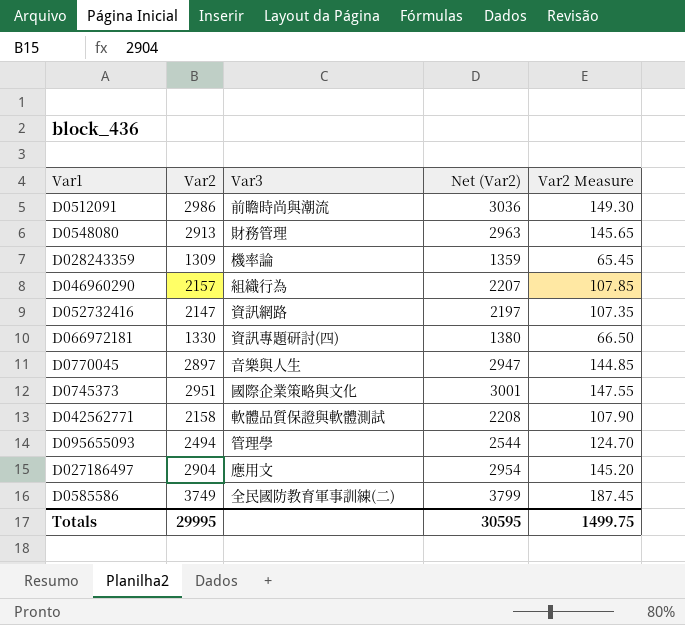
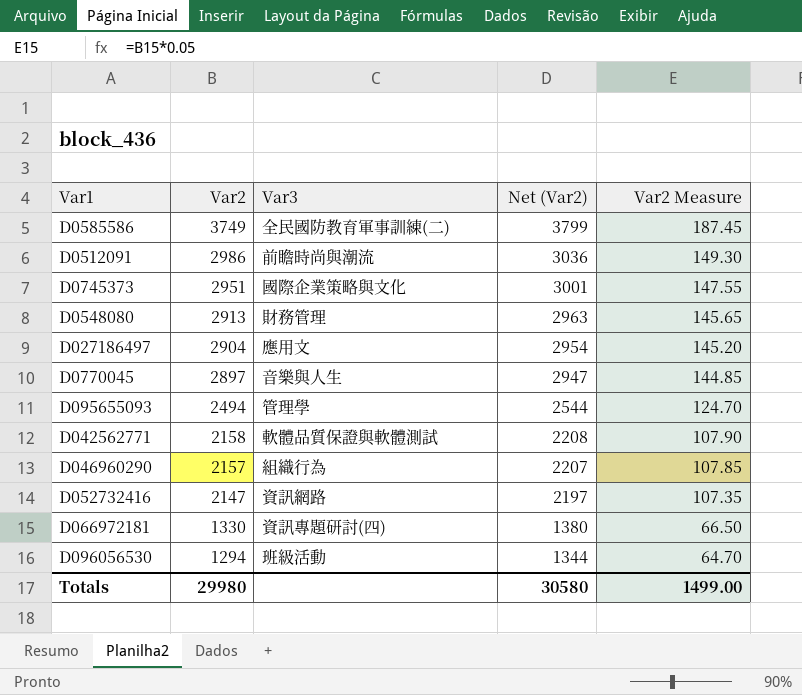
row order: none -> Var2 descending
row D028243359: 1309 | 機率論 | 1359 | 65.45 -> none
row D096056530: none -> 1294 | 班級活動 | 1344 | 64.70
Totals | Var2: 29995 -> 29980
Totals | Net (Var2): 30595 -> 30580
Totals | Var2 Measure: 1499.75 -> 1499.00

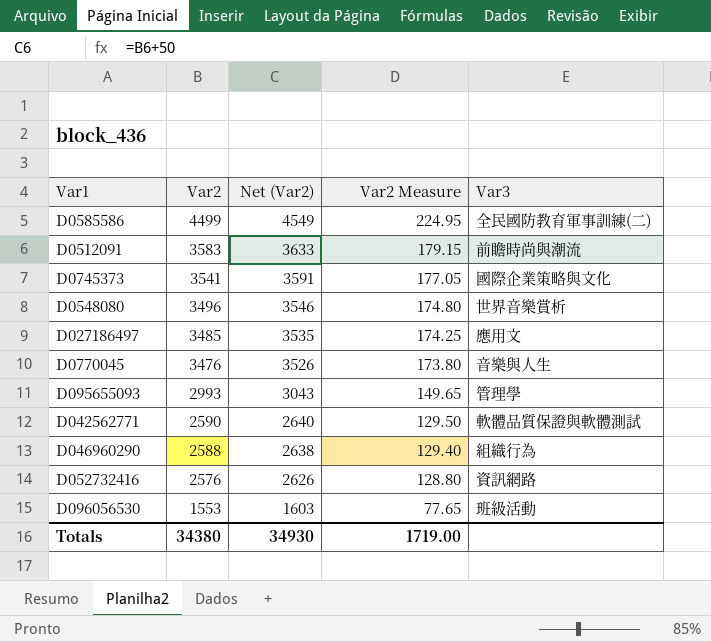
column Var3 | position: 3 -> 5
row D066972181: 1330 | 資訊專題研討(四) | 1380 | 66.50 -> none
D0585586 | Var2: 3749 -> 4499
D0585586 | Net (Var2): 3799 -> 4549
D0585586 | Var2 Measure: 187.45 -> 224.95
D0512091 | Var2: 2986 -> 3583
D0512091 | Net (Var2): 3036 -> 3633
D0512091 | Var2 Measure: 149.30 -> 179.15
D0745373 | Var2: 2951 -> 3541
D0745373 | Net (Var2): 3001 -> 3591
D0745373 | Var2 Measure: 147.55 -> 177.05
D0548080 | Var2: 2913 -> 3496
D0548080 | Net (Var2): 2963 -> 3546
D0548080 | Var2 Measure: 145.65 -> 174.80
D0548080 | Var3: 財務管理 -> 世界音樂賞析
D027186497 | Var2: 2904 -> 3485
D027186497 | Net (Var2): 2954 -> 3535
D027186497 | Var2 Measure: 145.20 -> 174.25
D0770045 | Var2: 2897 -> 3476
D0770045 | Net (Var2): 2947 -> 3526
D0770045 | Var2 Measure: 144.85 -> 173.80
D095655093 | Var2: 2494 -> 2993
D095655093 | Net (Var2): 2544 -> 3043
D095655093 | Var2 Measure: 124.70 -> 149.65
D042562771 | Var2: 2158 -> 2590
D042562771 | Net (Var2): 2208 -> 2640
D042562771 | Var2 Measure: 107.90 -> 129.50
D046960290 | Var2: 2157 -> 2588
D046960290 | Net (Var2): 2207 -> 2638
D046960290 | Var2 Measure: 107.85 -> 129.40
D052732416 | Var2: 2147 -> 2576
D052732416 | Net (Var2): 2197 -> 2626
D052732416 | Var2 Measure: 107.35 -> 128.80
D096056530 | Var2: 1294 -> 1553
D096056530 | Net (Var2): 1344 -> 1603
D096056530 | Var2 Measure: 64.70 -> 77.65
Totals | Var2: 29980 -> 34380
Totals | Net (Var2): 30580 -> 34930
Totals | Var2 Measure: 1499.00 -> 1719.00

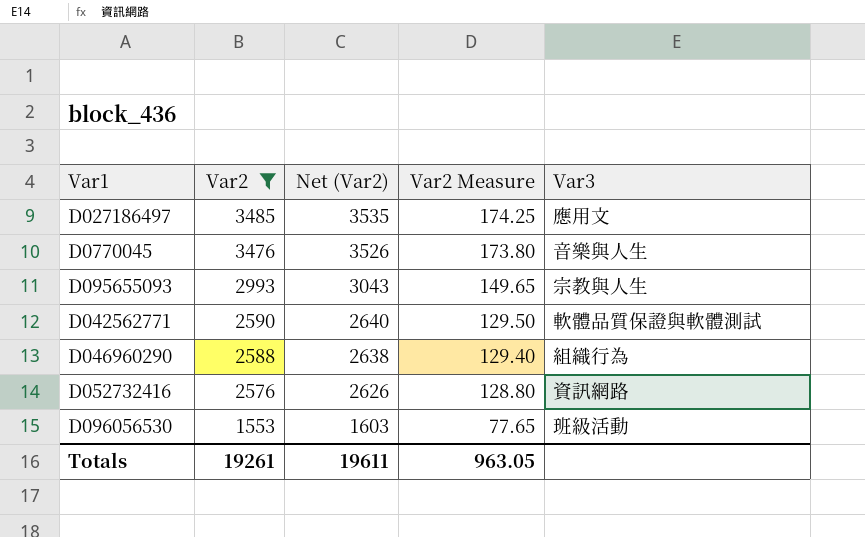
filter: none -> Var2 <= 3485
D095655093 | Var3: 管理學 -> 宗教與人生
Totals | Var2: 34380 -> 19261
Totals | Net (Var2): 34930 -> 19611
Totals | Var2 Measure: 1719.00 -> 963.05

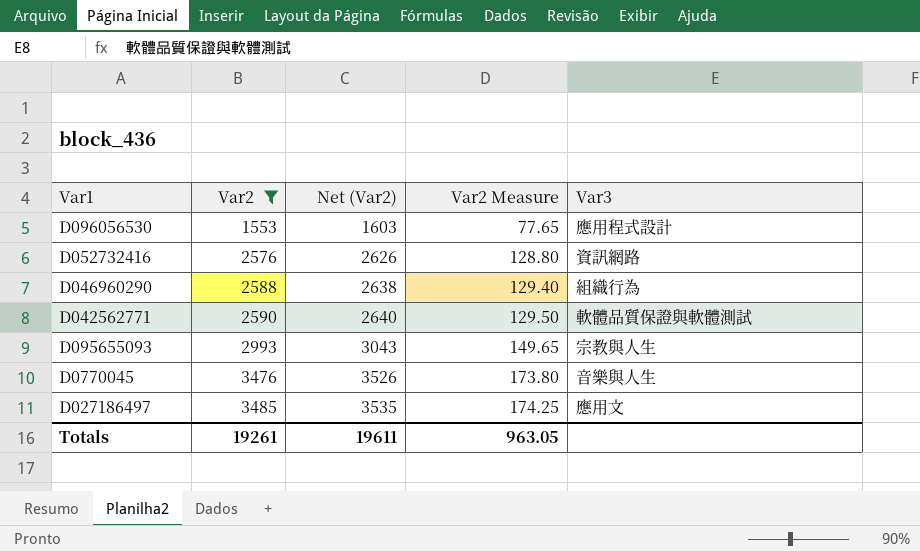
row order: Var2 descending -> Var2 ascending
D096056530 | Var3: 班級活動 -> 應用程式設計

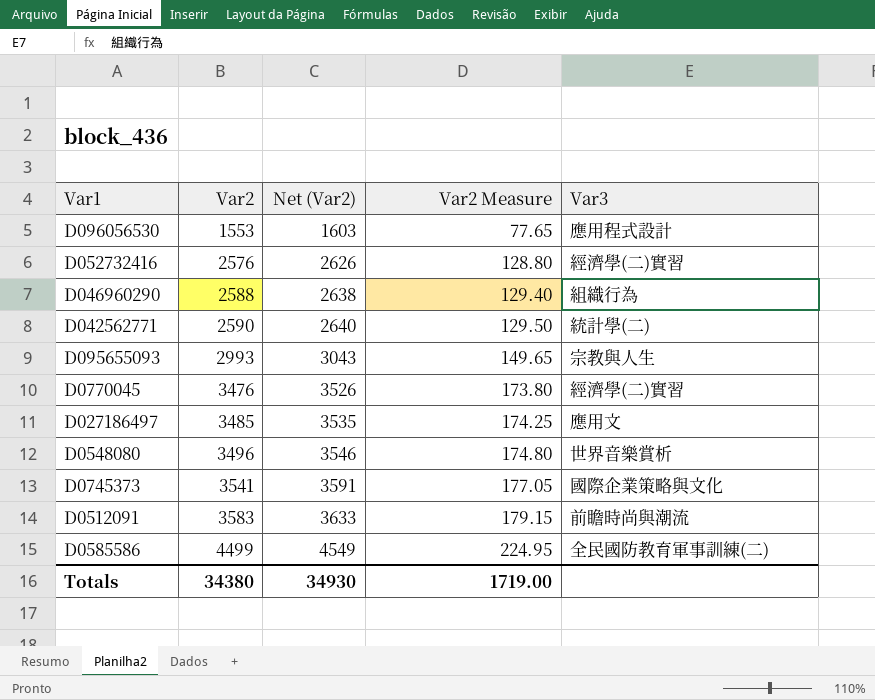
filter: Var2 <= 3485 -> none
D052732416 | Var3: 資訊網路 -> 經濟學(二)實習
D042562771 | Var3: 軟體品質保證與軟體測試 -> 統計學(二)
D0770045 | Var3: 音樂與人生 -> 經濟學(二)實習
Totals | Var2: 19261 -> 34380
Totals | Net (Var2): 19611 -> 34930
Totals | Var2 Measure: 963.05 -> 1719.00

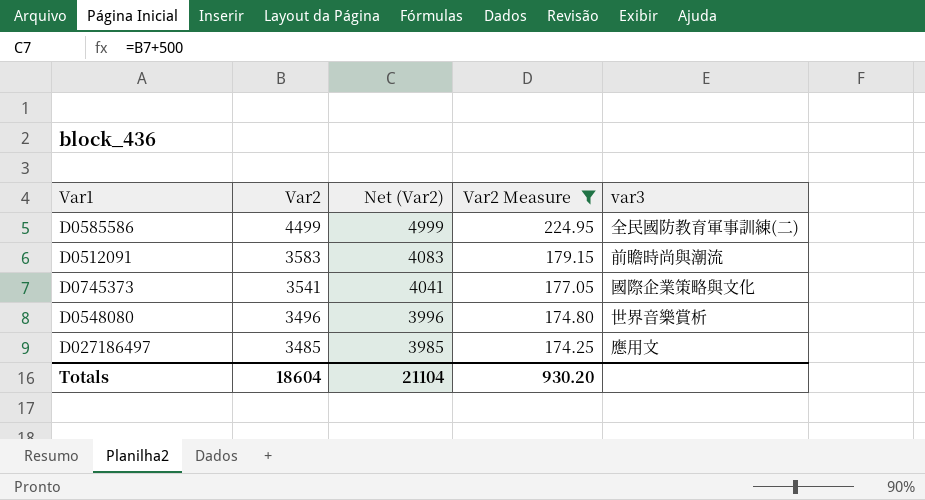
filter: none -> Var2 Measure >= 174.25
row order: Var2 ascending -> Var2 descending
column Net (Var2) | formula: [Var2] + 50 -> [Var2] + 500
column name: Var3 -> var3
Totals | Var2: 34380 -> 18604
Totals | Net (Var2): 34930 -> 21104
Totals | Var2 Measure: 1719.00 -> 930.20

